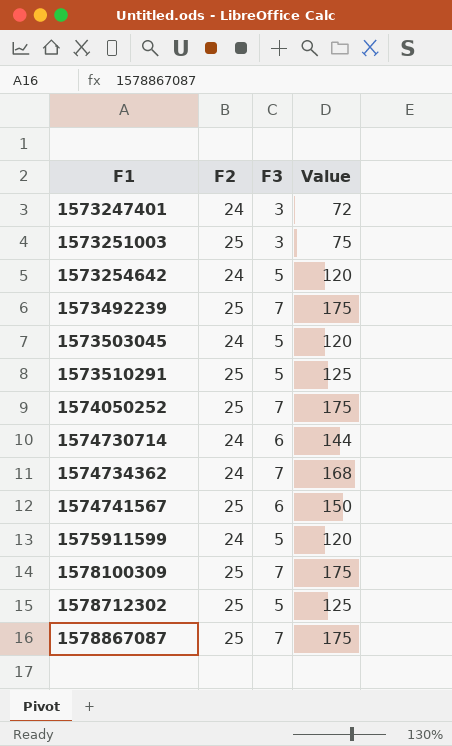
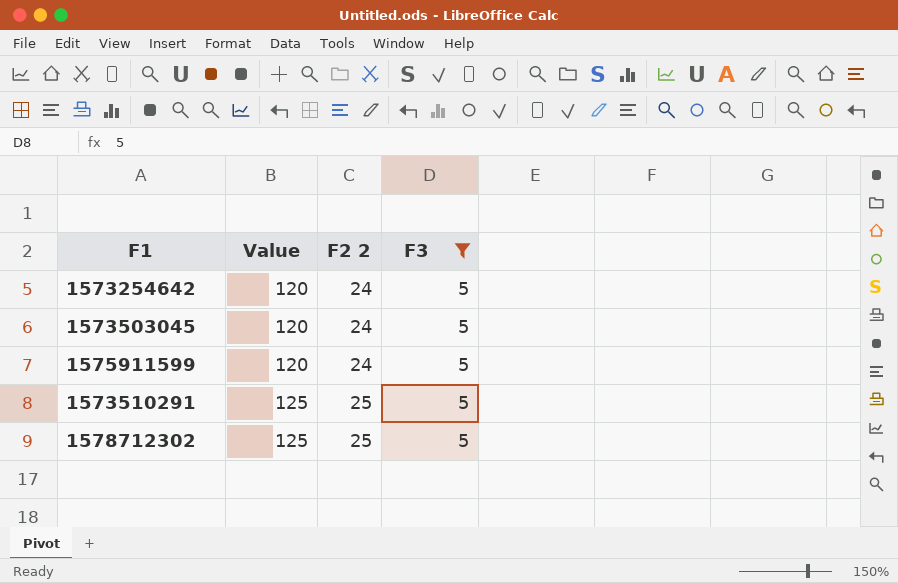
filter: none -> F3 = 5
row order: F1 ascending -> Value ascending
column Value | position: 4 -> 2
column name: F2 -> F2 2

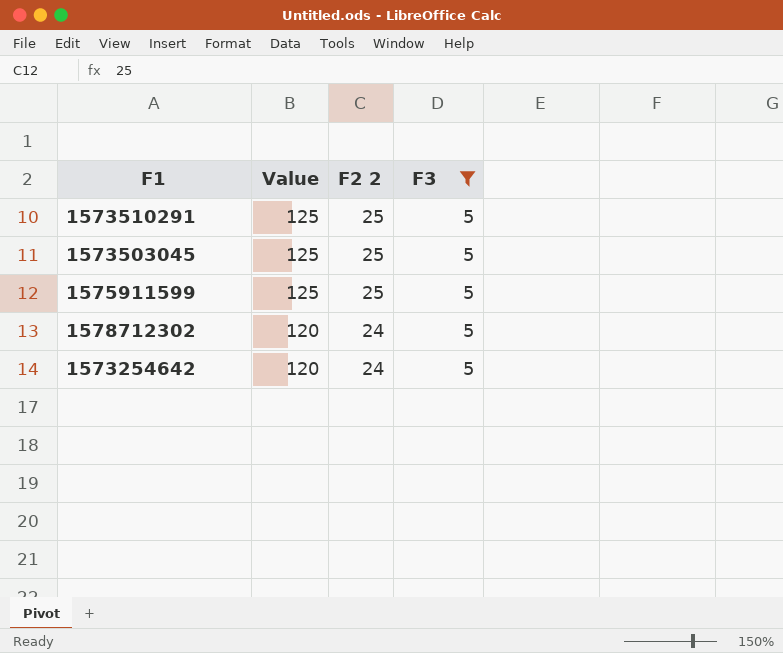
row order: Value ascending -> Value descending
1573503045 | Value: 120 -> 125
1573503045 | F2 2: 24 -> 25
1575911599 | Value: 120 -> 125
1575911599 | F2 2: 24 -> 25
1578712302 | Value: 125 -> 120
1578712302 | F2 2: 25 -> 24

